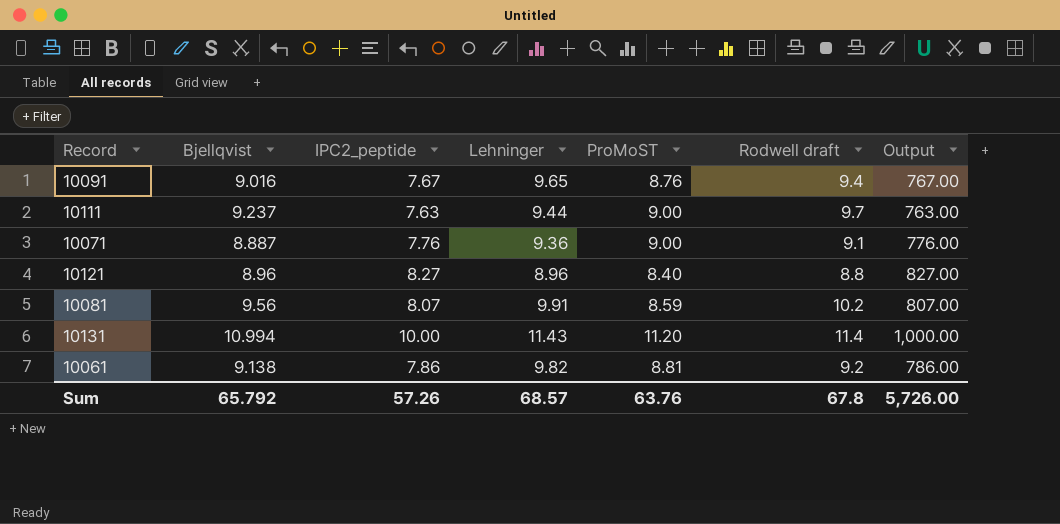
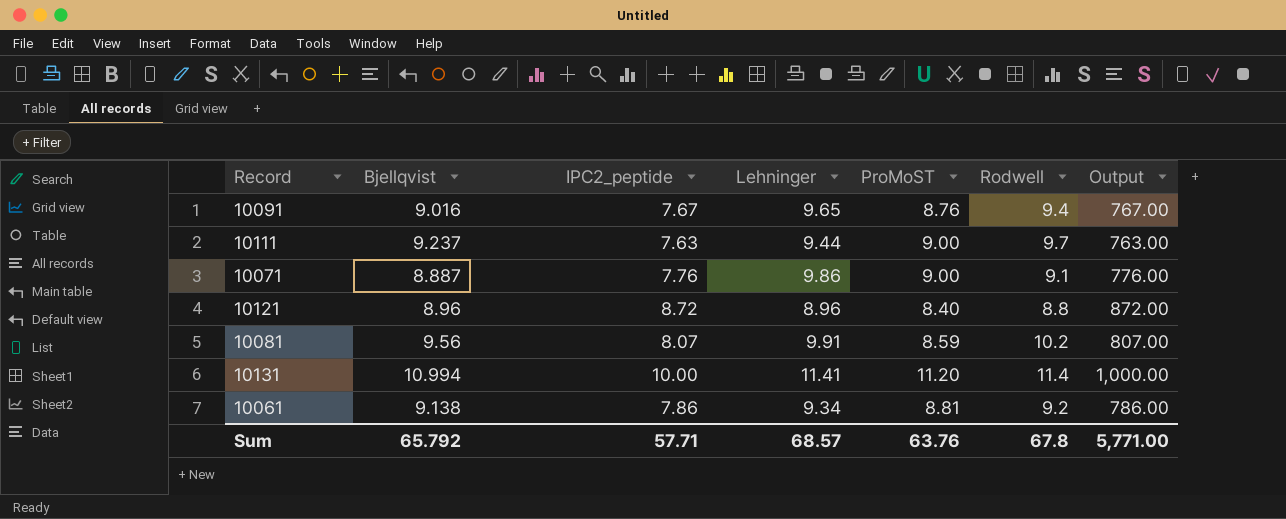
column name: Rodwell draft -> Rodwell
10071 | Lehninger: 9.36 -> 9.86
10121 | IPC2_peptide: 8.27 -> 8.72
10121 | Output: 827.00 -> 872.00
10131 | Lehninger: 11.43 -> 11.41
10061 | Lehninger: 9.82 -> 9.34
Sum | IPC2_peptide: 57.26 -> 57.71
Sum | Output: 5,726.00 -> 5,771.00

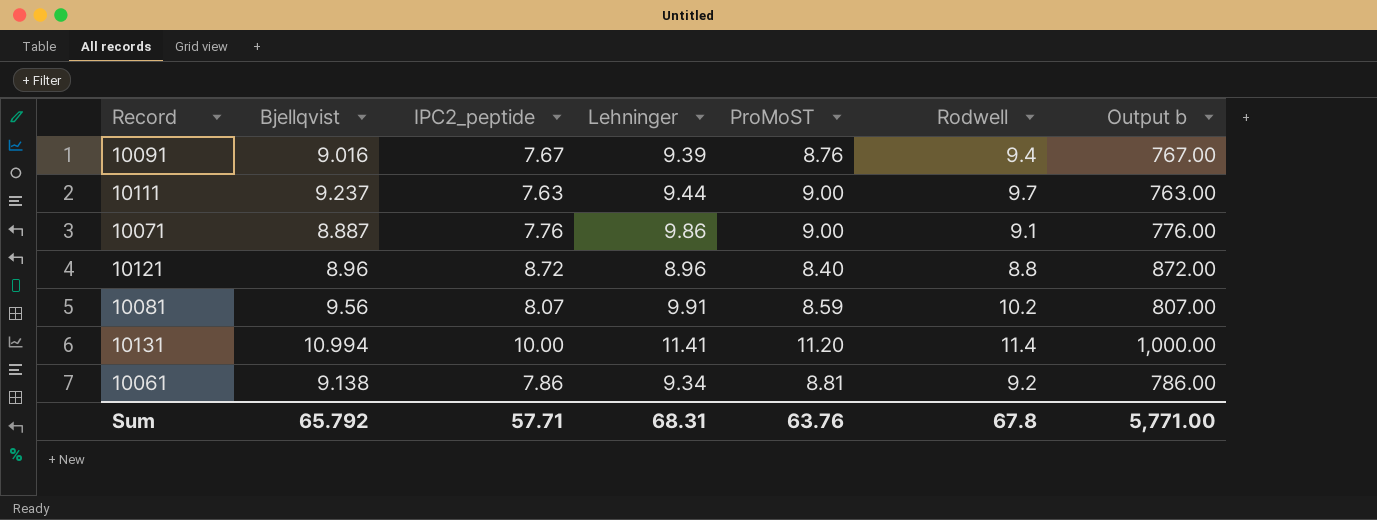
column name: Output -> Output b
10091 | Lehninger: 9.65 -> 9.39
Sum | Lehninger: 68.57 -> 68.31

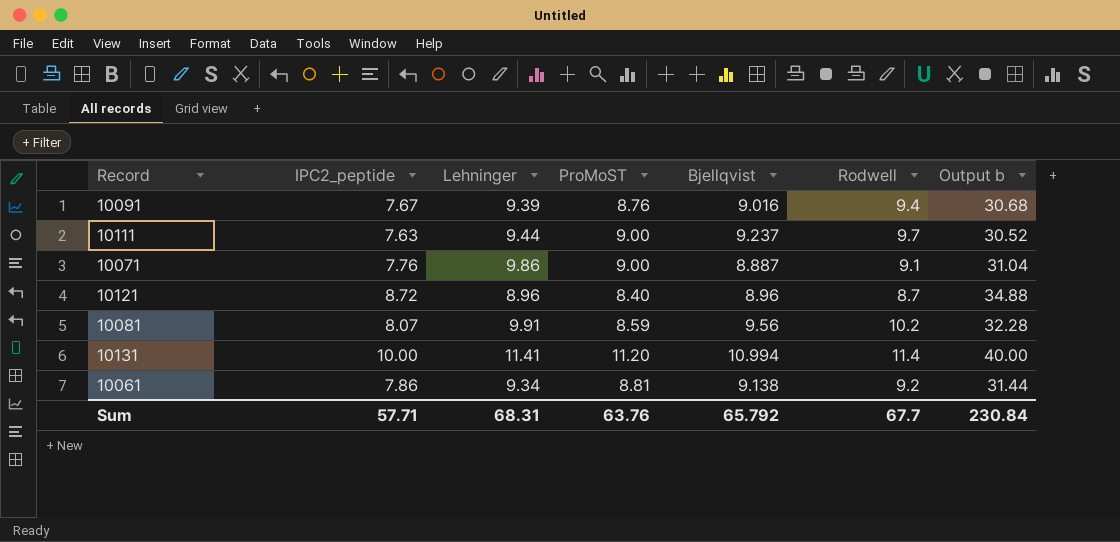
column Bjellqvist | position: 2 -> 5
column Output b | formula: [IPC2_peptide] * 100 -> [IPC2_peptide] * 4
10121 | Rodwell: 8.8 -> 8.7
Sum | Rodwell: 67.8 -> 67.7
Sum | Output b: 5,771.00 -> 230.84

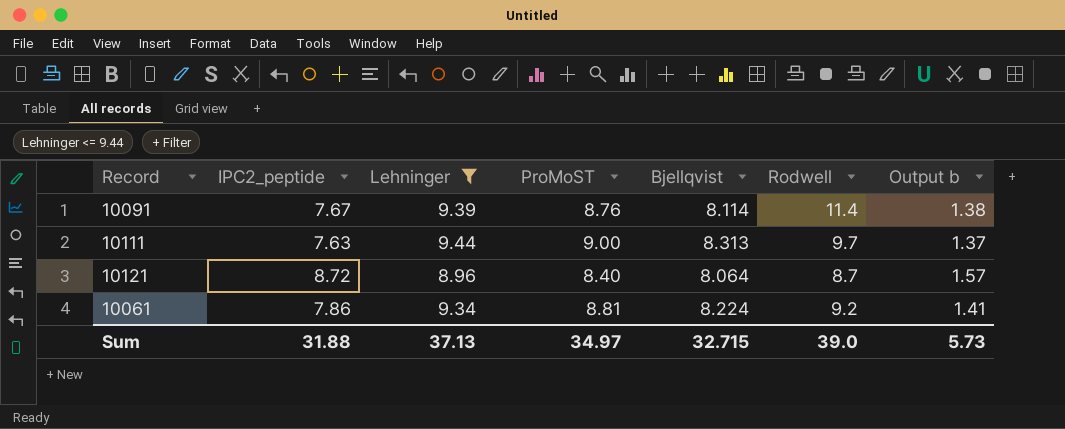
filter: none -> Lehninger <= 9.44
column Output b | formula: [IPC2_peptide] * 4 -> [IPC2_peptide] * 0.18
10091 | Bjellqvist: 9.016 -> 8.114
10091 | Rodwell: 9.4 -> 11.4
10111 | Bjellqvist: 9.237 -> 8.313
10121 | Bjellqvist: 8.96 -> 8.064
10061 | Bjellqvist: 9.138 -> 8.224
Sum | IPC2_peptide: 57.71 -> 31.88
Sum | Lehninger: 68.31 -> 37.13
Sum | ProMoST: 63.76 -> 34.97
Sum | Bjellqvist: 65.792 -> 32.715
Sum | Rodwell: 67.7 -> 39.0
Sum | Output b: 230.84 -> 5.73

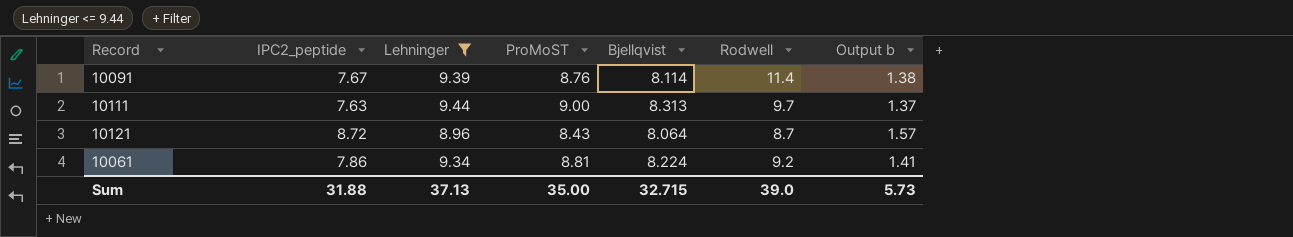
10121 | ProMoST: 8.40 -> 8.43
Sum | ProMoST: 34.97 -> 35.00

